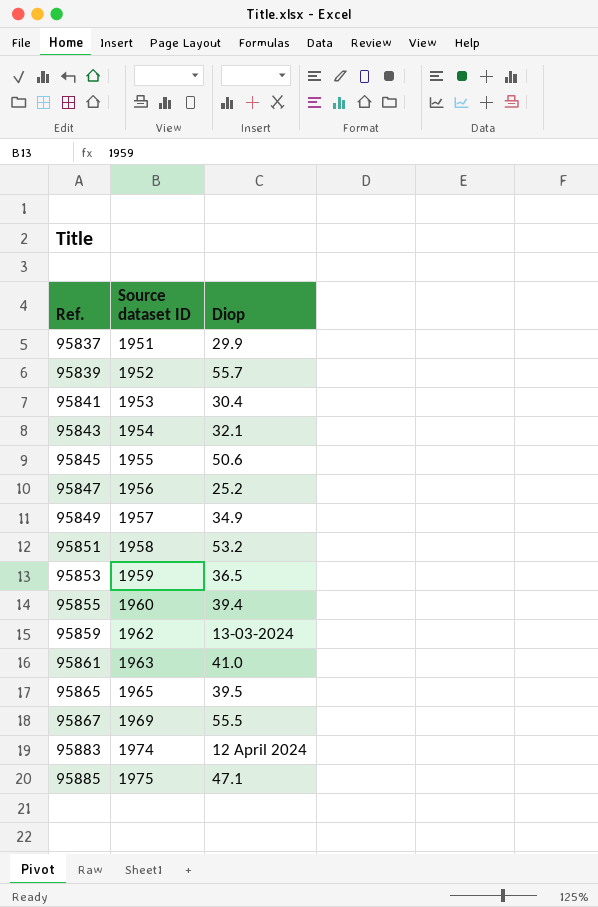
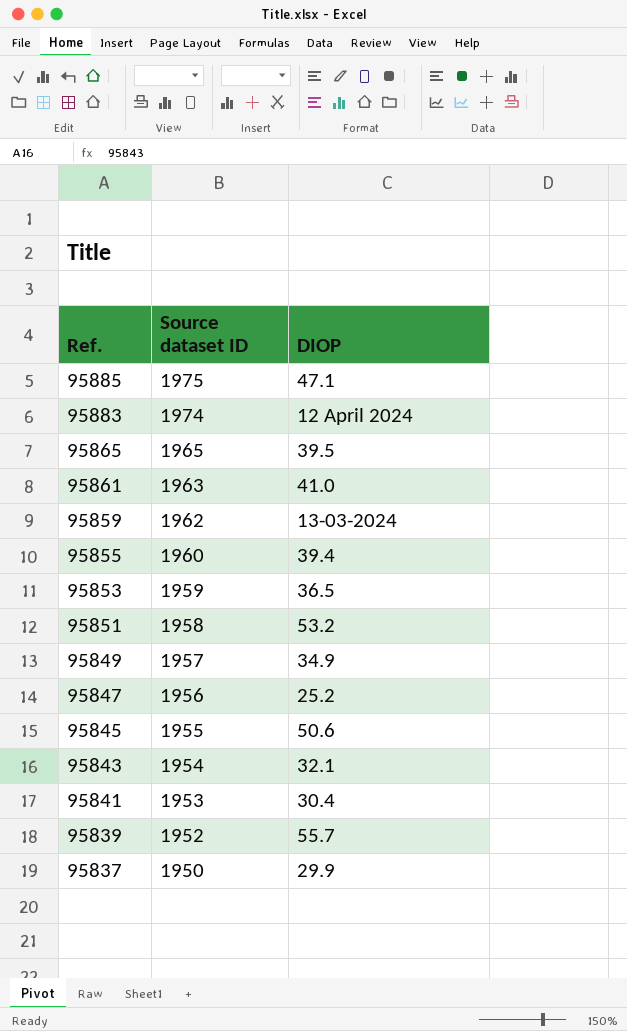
row order: Ref. ascending -> Ref. descending
column name: Diop -> DIOP
row 95867: 1969 | 55.5 -> none
95837 | Source dataset ID: 1951 -> 1950

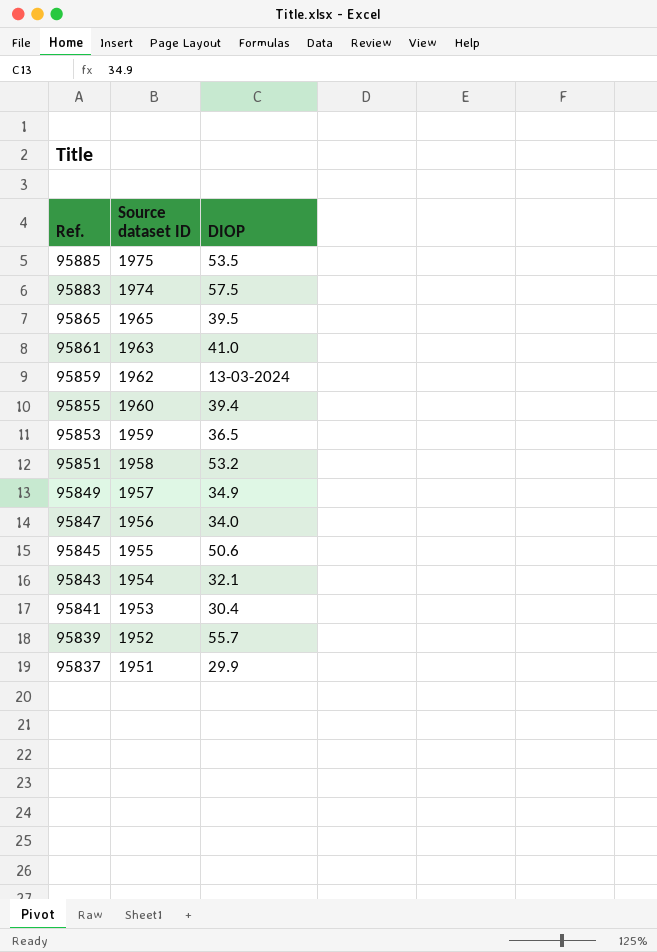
95885 | DIOP: 47.1 -> 53.5
95883 | DIOP: 12 April 2024 -> 57.5
95847 | DIOP: 25.2 -> 34.0
95837 | Source dataset ID: 1950 -> 1951

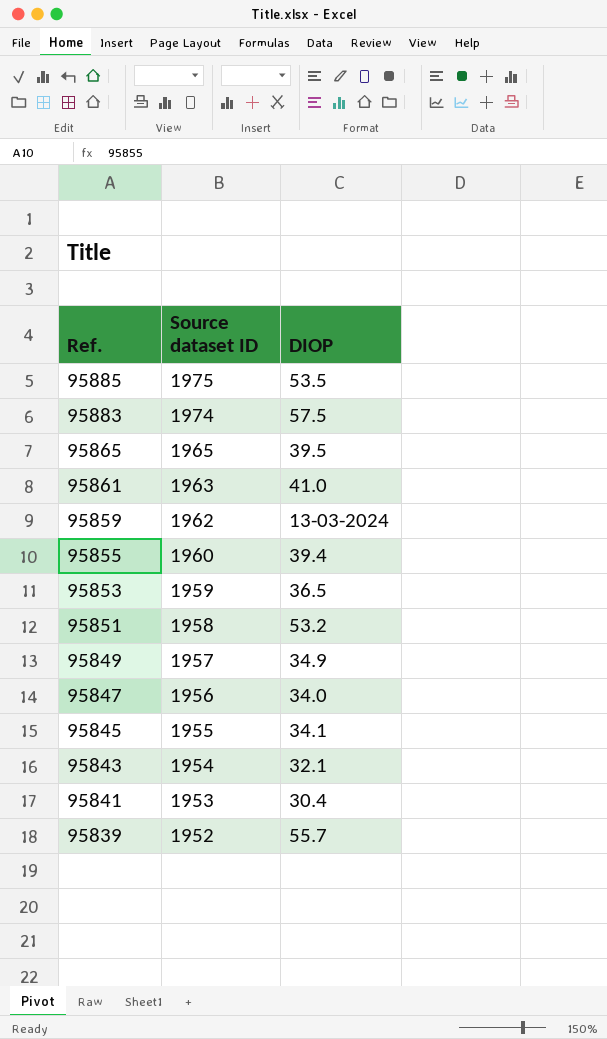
row 95837: 1951 | 29.9 -> none
95845 | DIOP: 50.6 -> 34.1

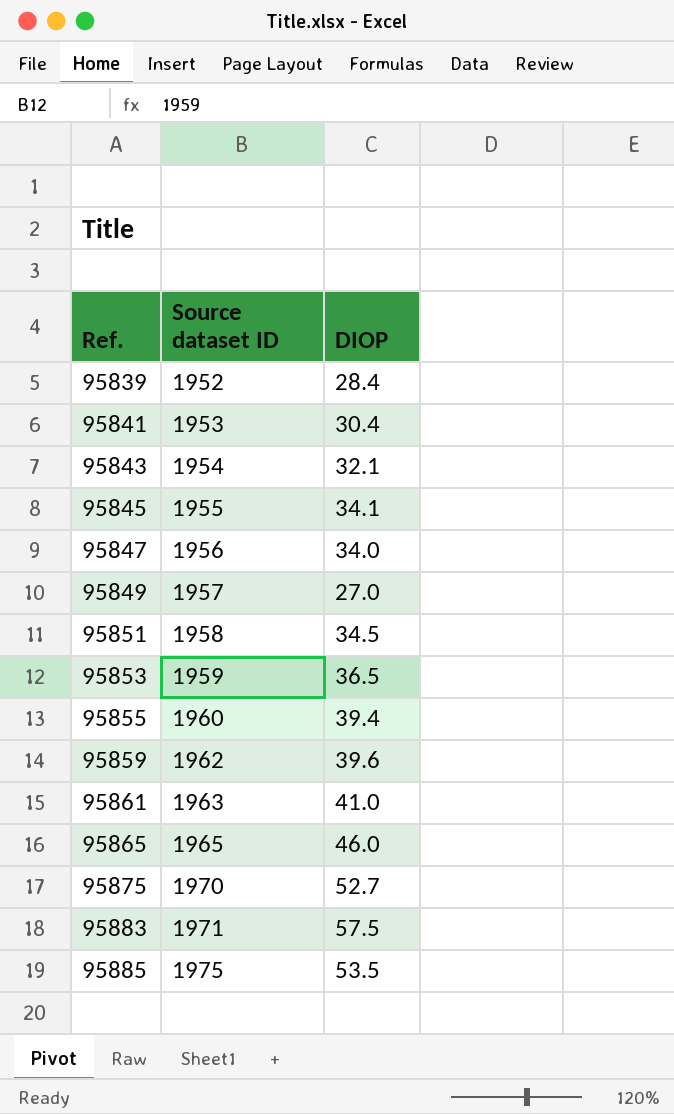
row order: Ref. descending -> Ref. ascending
95839 | DIOP: 55.7 -> 28.4
95849 | DIOP: 34.9 -> 27.0
95851 | DIOP: 53.2 -> 34.5
95859 | DIOP: 13-03-2024 -> 39.6
95865 | DIOP: 39.5 -> 46.0
row 95875: none -> 1970 | 52.7
95883 | Source dataset ID: 1974 -> 1971

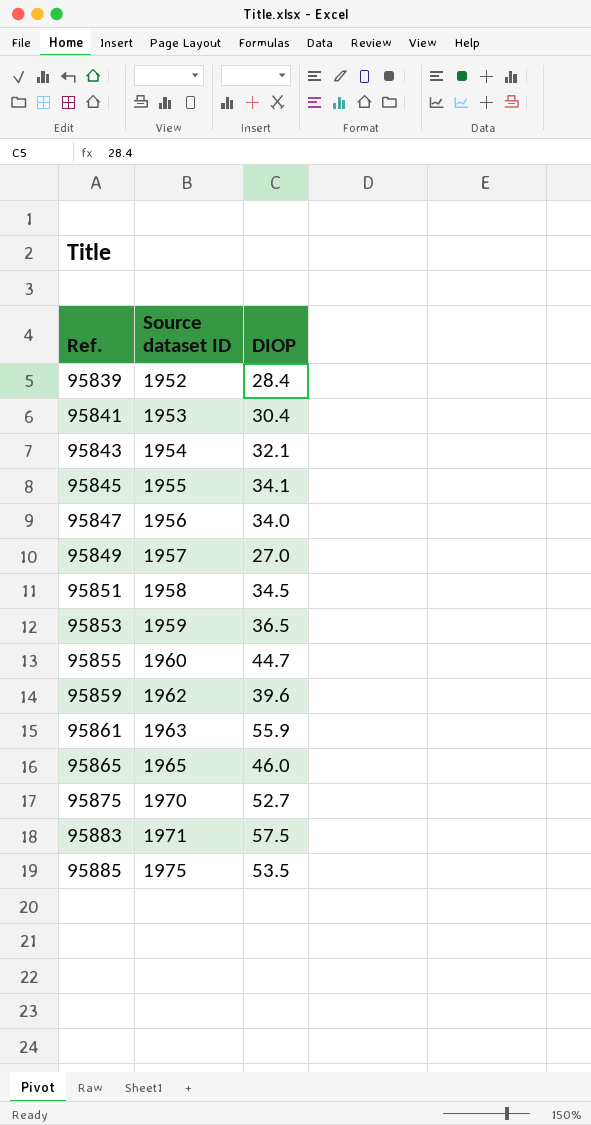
95855 | DIOP: 39.4 -> 44.7
95861 | DIOP: 41.0 -> 55.9

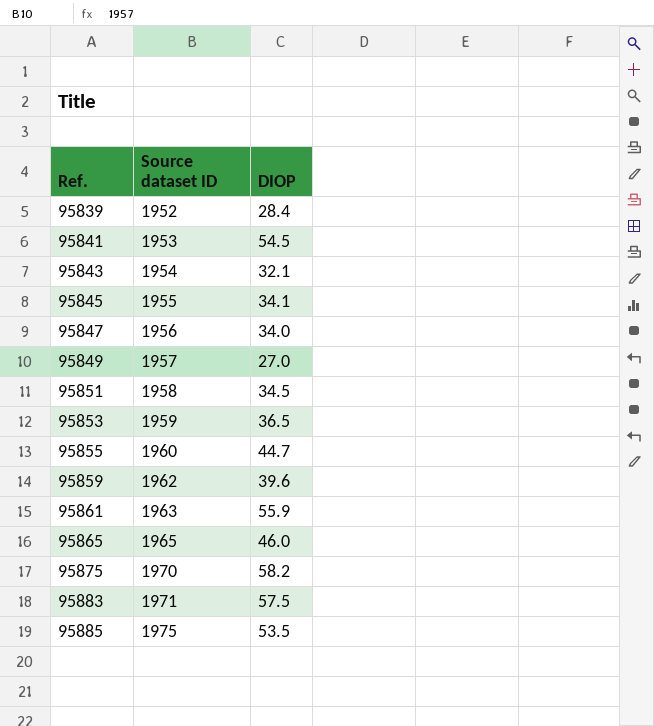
95841 | DIOP: 30.4 -> 54.5
95875 | DIOP: 52.7 -> 58.2

